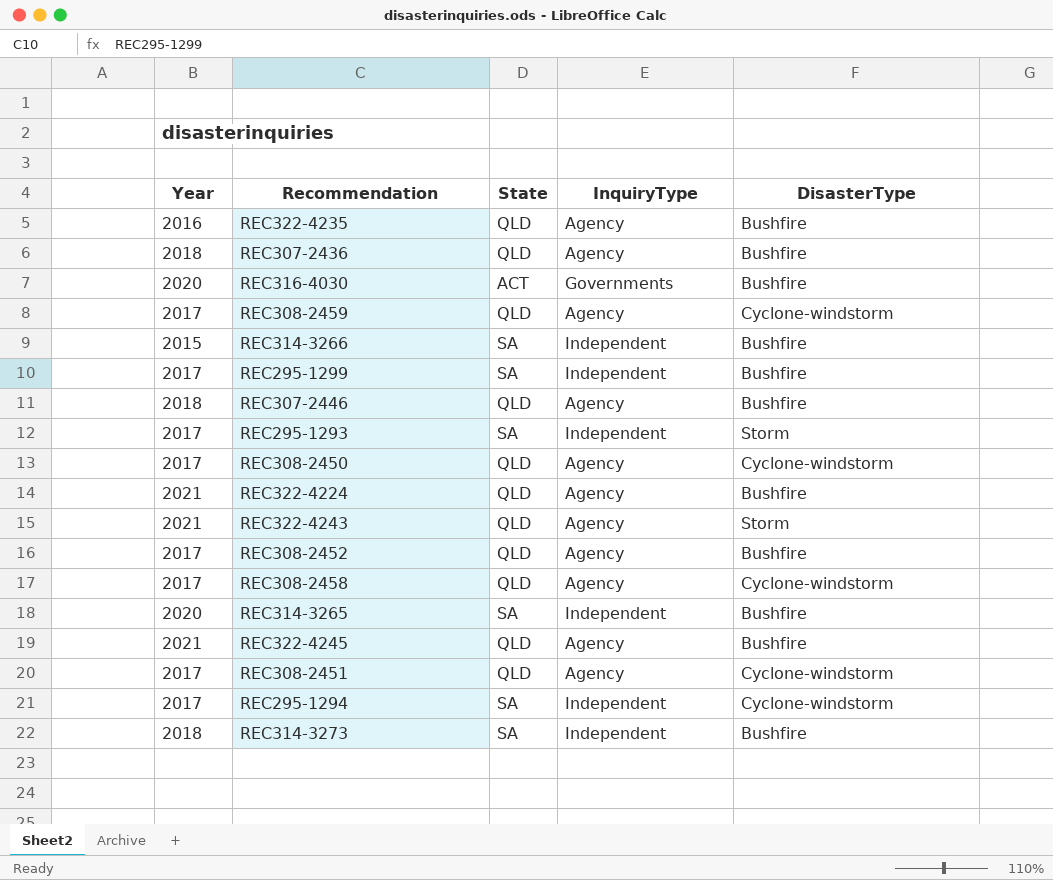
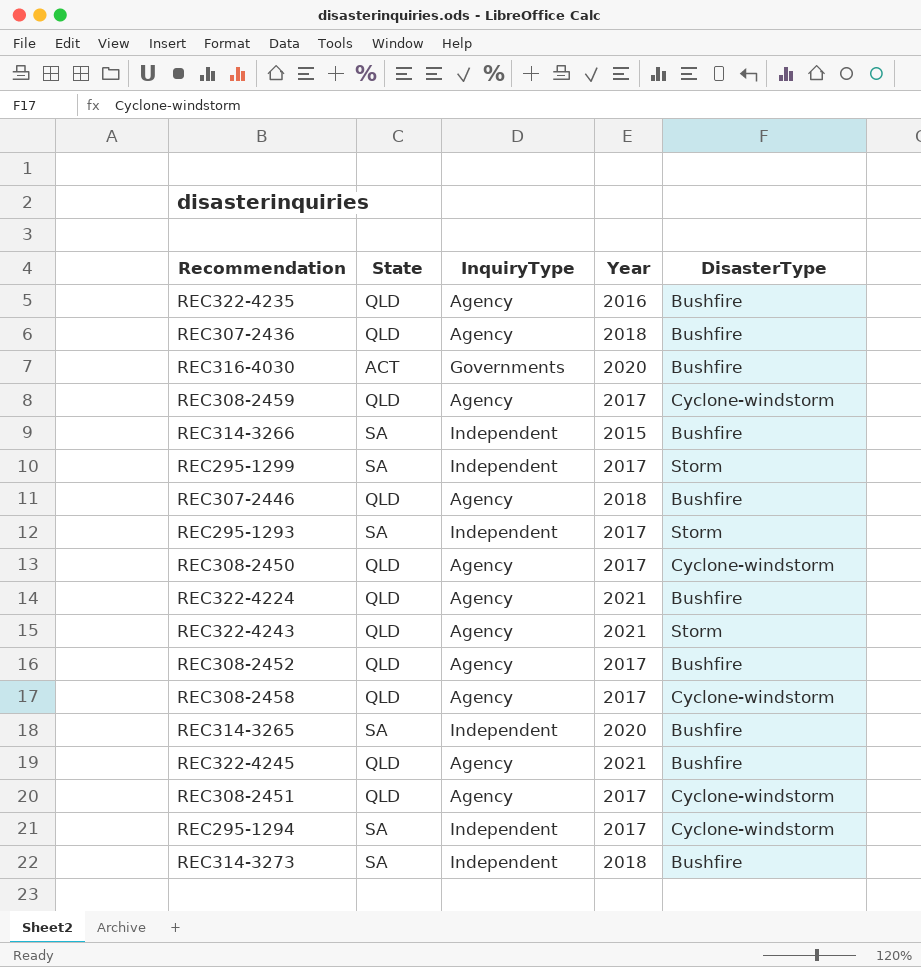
column Year | position: 1 -> 4
REC295-1299 | DisasterType: Bushfire -> Storm

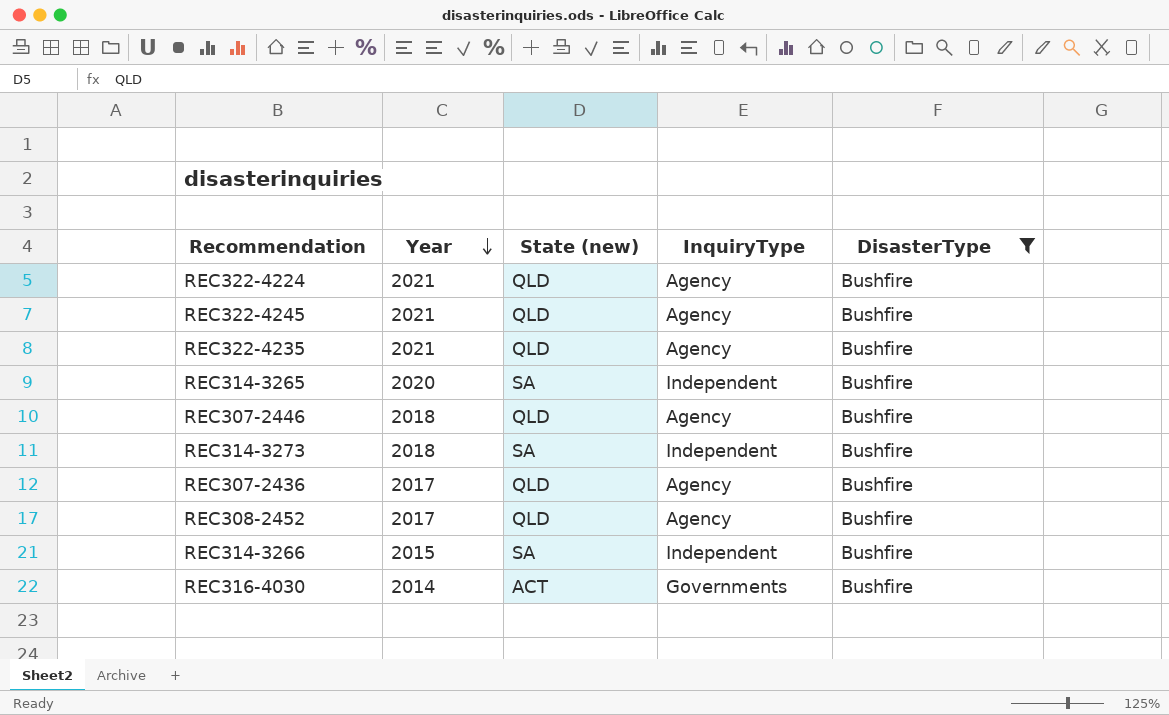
filter: none -> DisasterType = Bushfire
row order: none -> Year descending
column Year | position: 4 -> 2
column name: State -> State (new)
REC322-4235 | Year: 2016 -> 2021
REC307-2436 | Year: 2018 -> 2017
REC316-4030 | Year: 2020 -> 2014

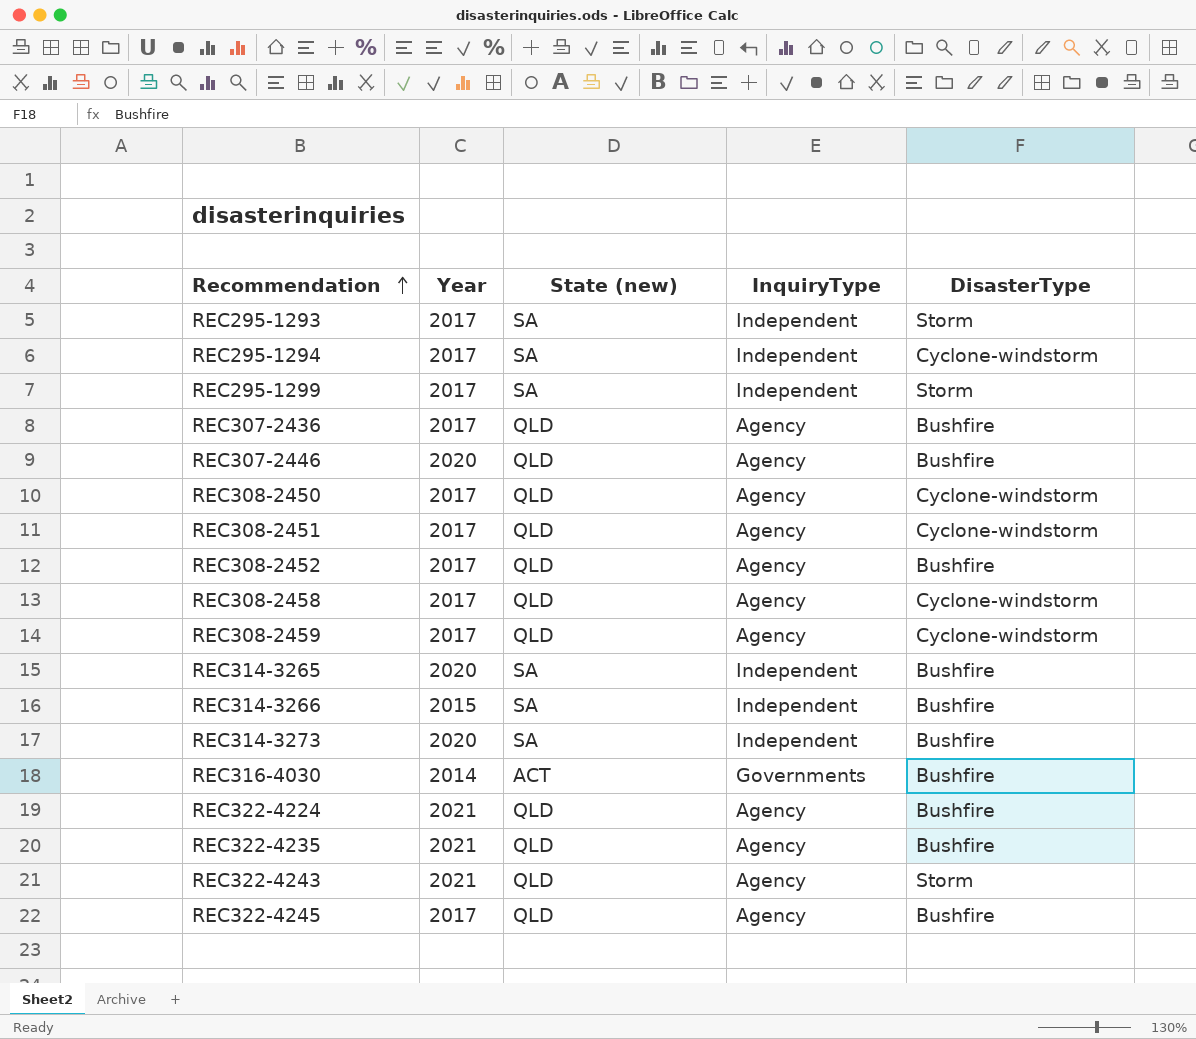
filter: DisasterType = Bushfire -> none
row order: Year descending -> Recommendation ascending
REC307-2446 | Year: 2018 -> 2020
REC314-3273 | Year: 2018 -> 2020
REC322-4245 | Year: 2021 -> 2017

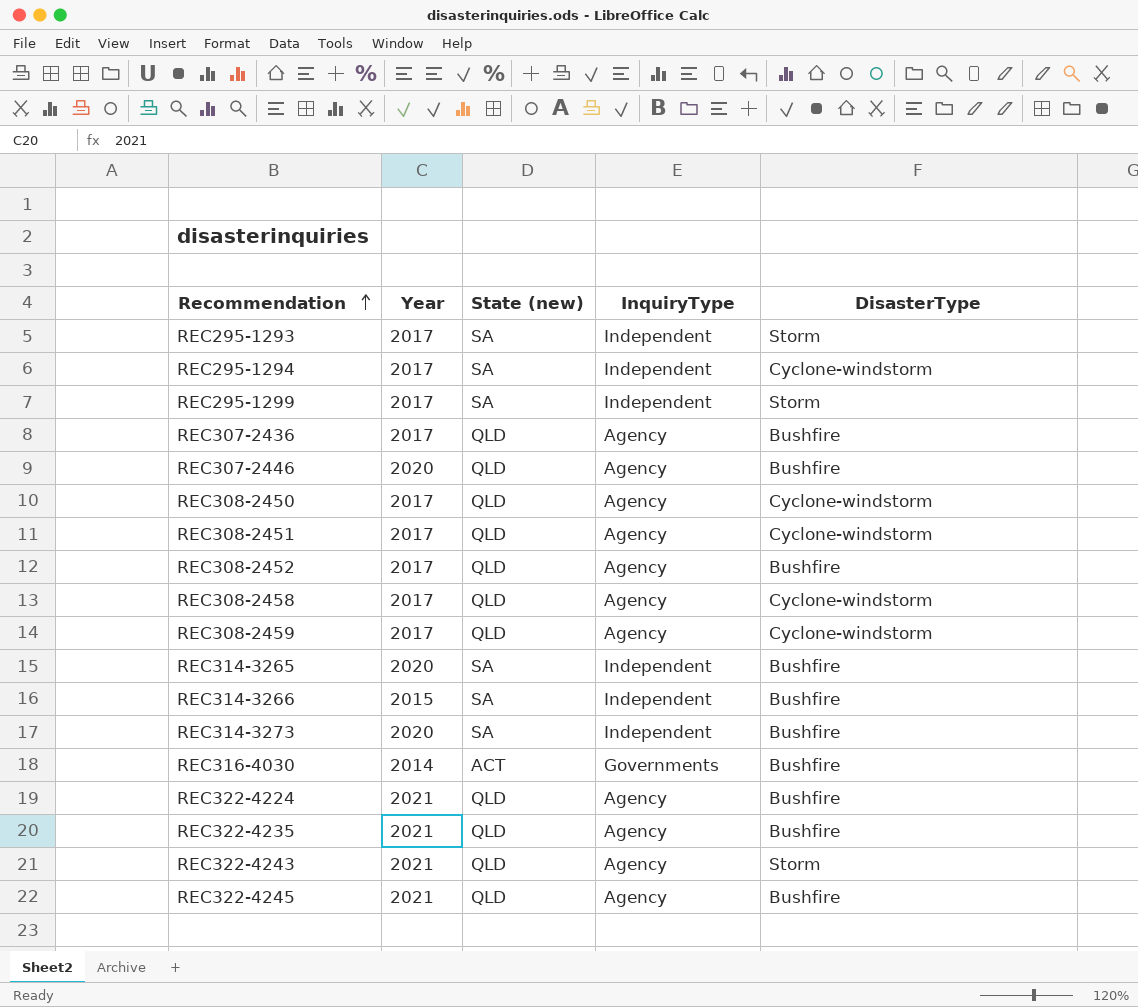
REC322-4245 | Year: 2017 -> 2021

